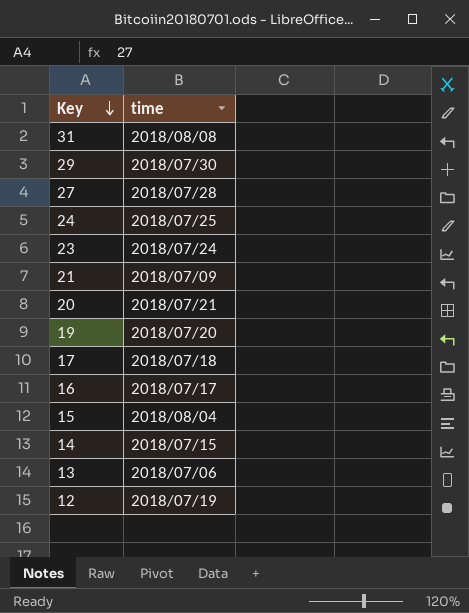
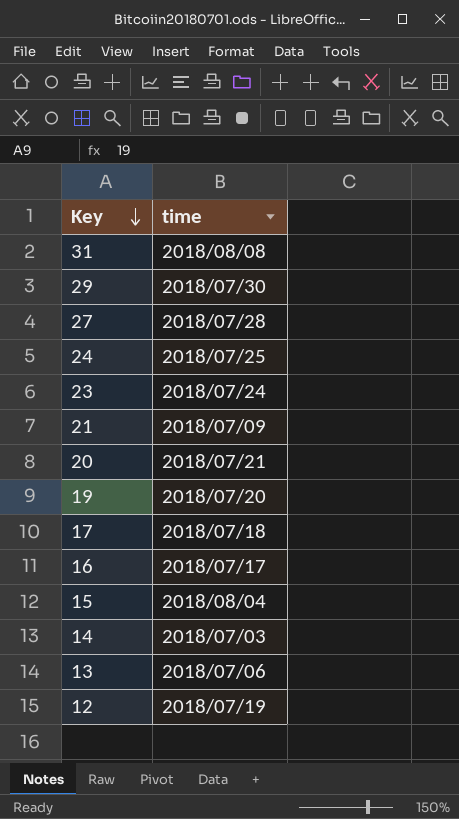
14 | time: 2018/07/15 -> 2018/07/03

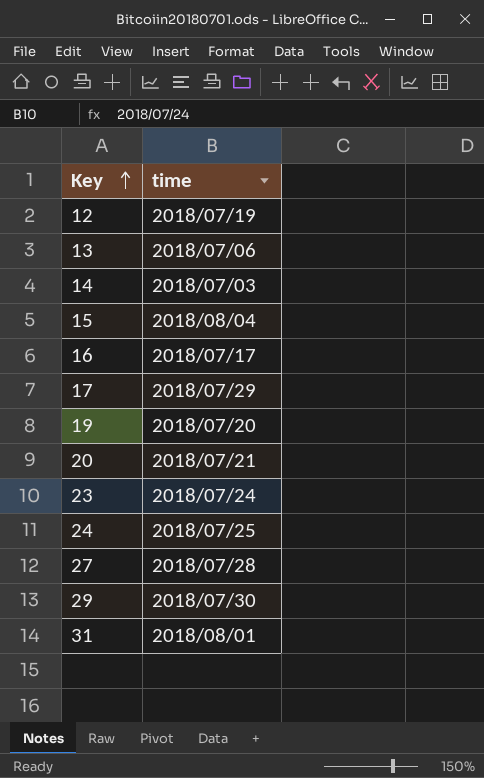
row order: Key descending -> Key ascending
row 21: 2018/07/09 -> none
17 | time: 2018/07/18 -> 2018/07/29
31 | time: 2018/08/08 -> 2018/08/01

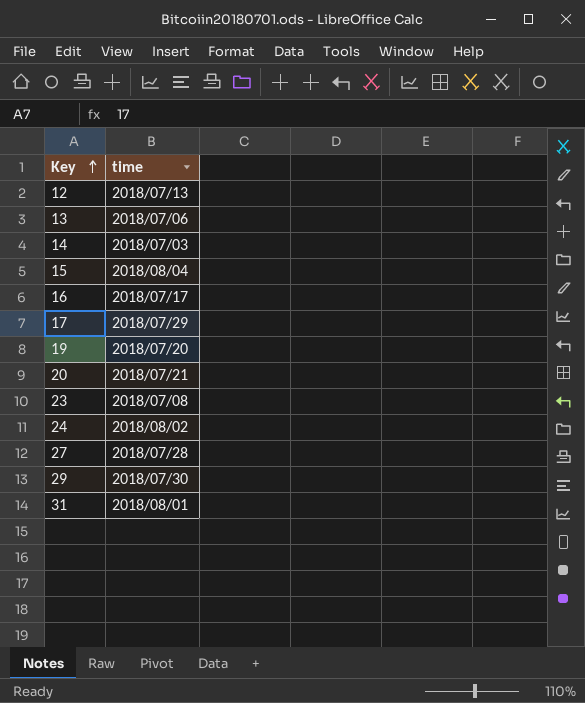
12 | time: 2018/07/19 -> 2018/07/13
23 | time: 2018/07/24 -> 2018/07/08
24 | time: 2018/07/25 -> 2018/08/02

